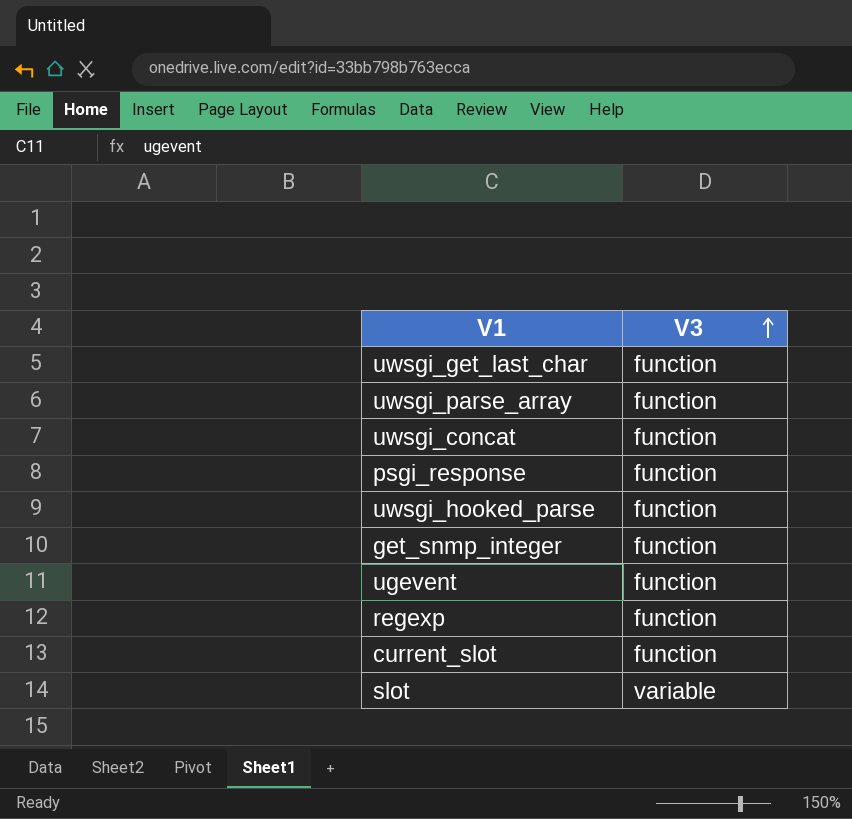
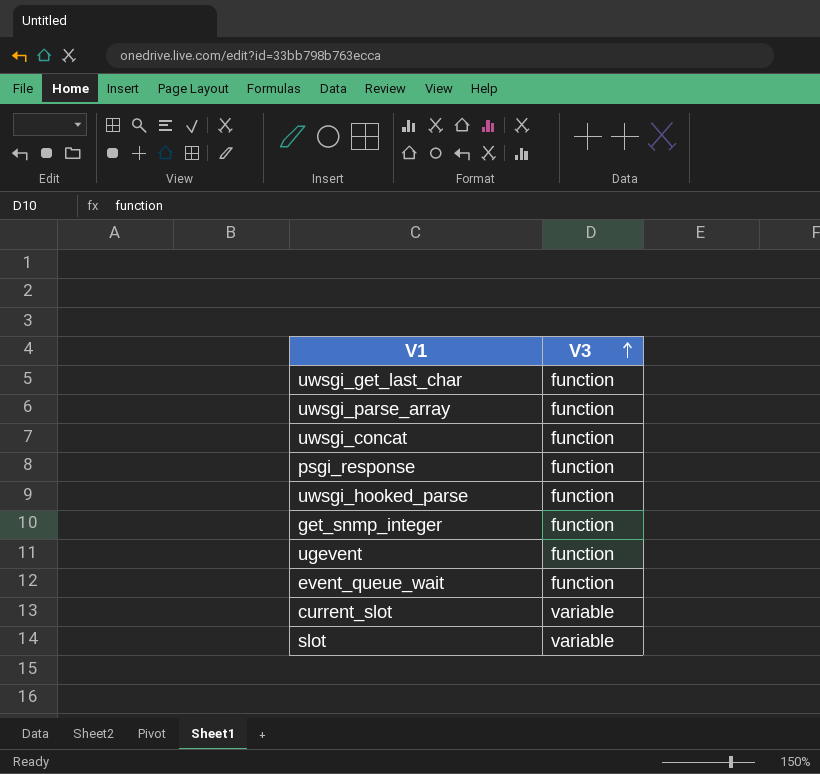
row regexp: function -> none
row event_queue_wait: none -> function
current_slot | V3: function -> variable

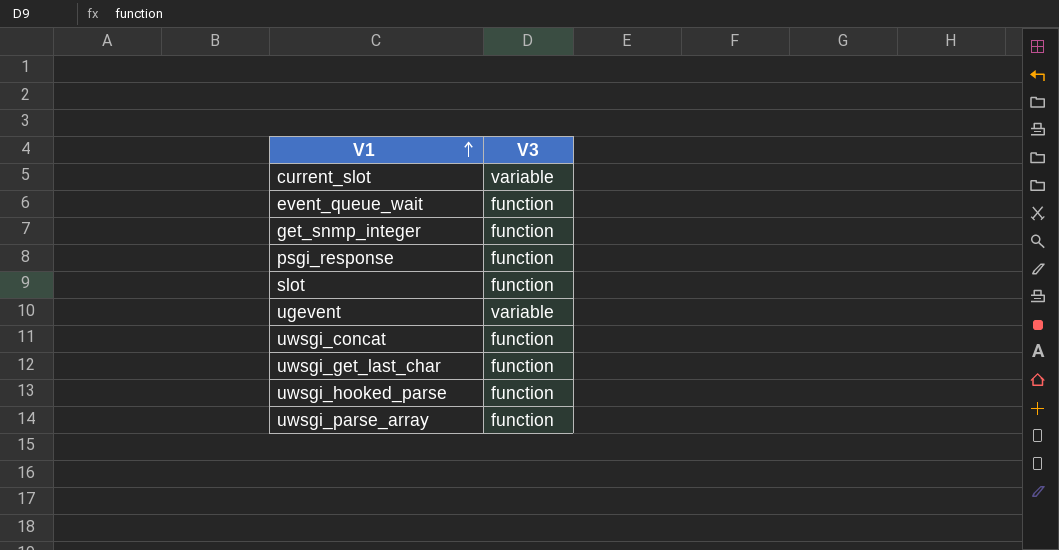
row order: V3 ascending -> V1 ascending
slot | V3: variable -> function
ugevent | V3: function -> variable

